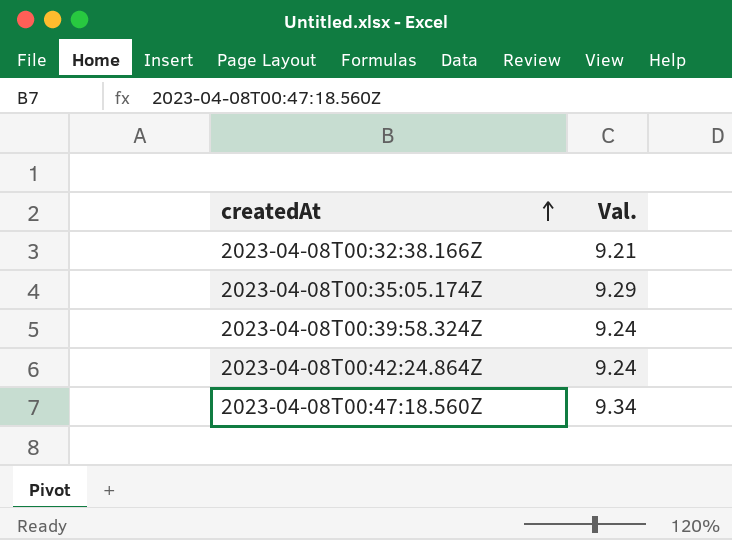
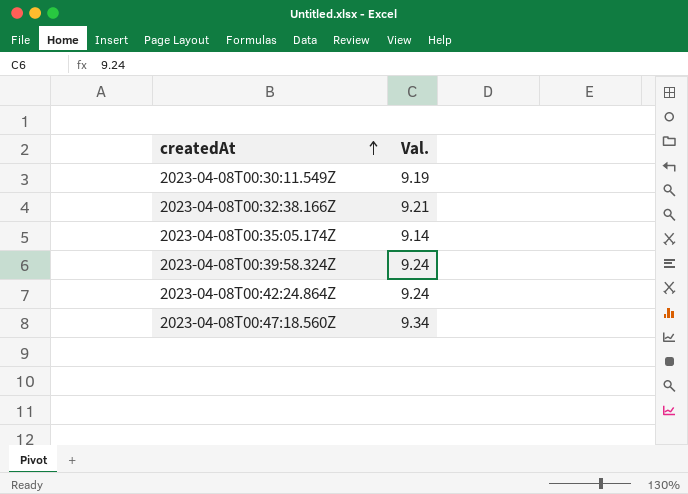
row 2023-04-08T00:30:11.549Z: none -> 9.19
2023-04-08T00:35:05.174Z | Val.: 9.29 -> 9.14

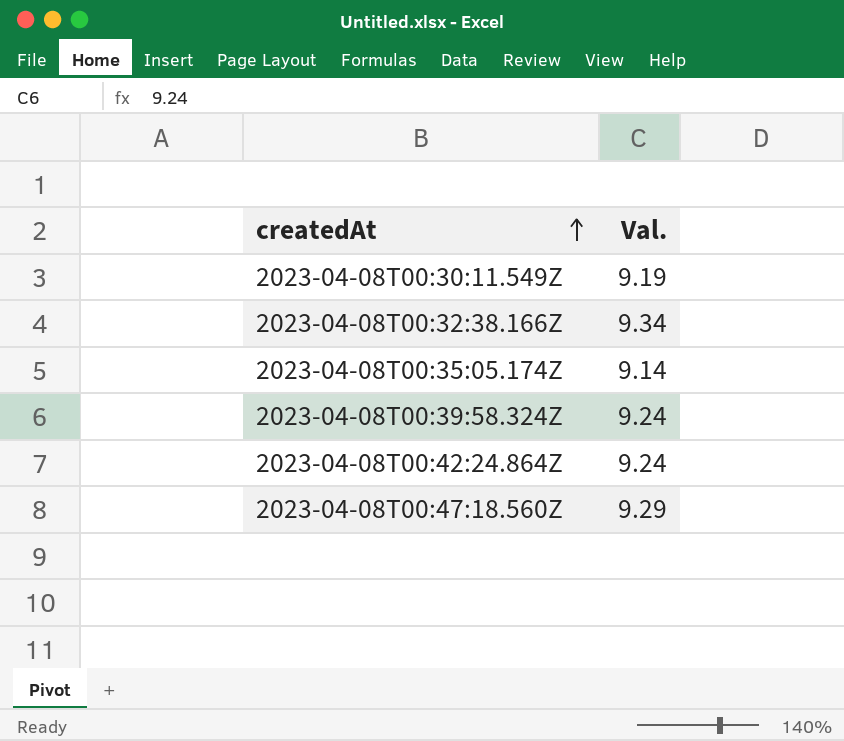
2023-04-08T00:32:38.166Z | Val.: 9.21 -> 9.34
2023-04-08T00:47:18.560Z | Val.: 9.34 -> 9.29

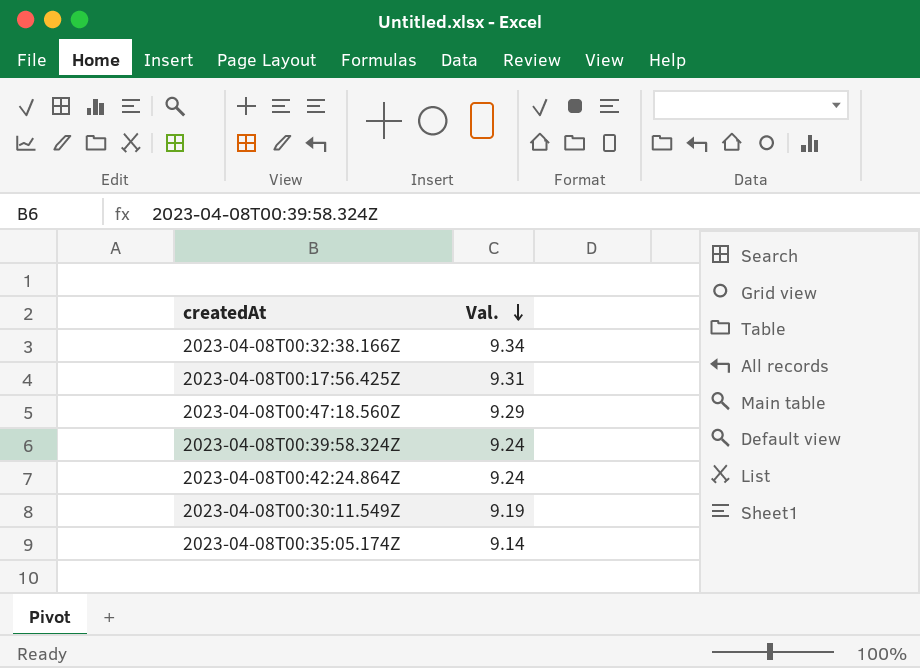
row order: createdAt ascending -> Val. descending
row 2023-04-08T00:17:56.425Z: none -> 9.31

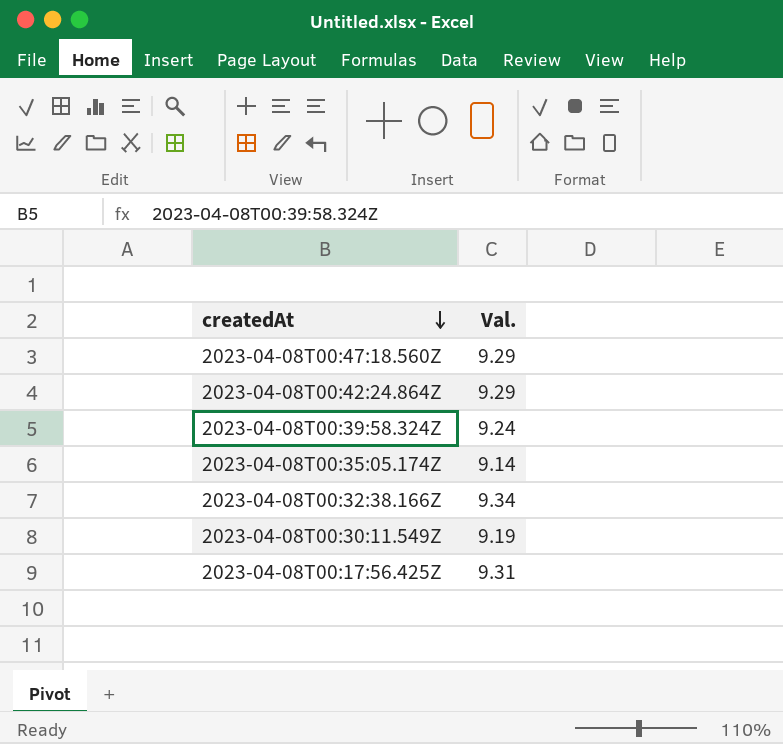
row order: Val. descending -> createdAt descending
2023-04-08T00:42:24.864Z | Val.: 9.24 -> 9.29

